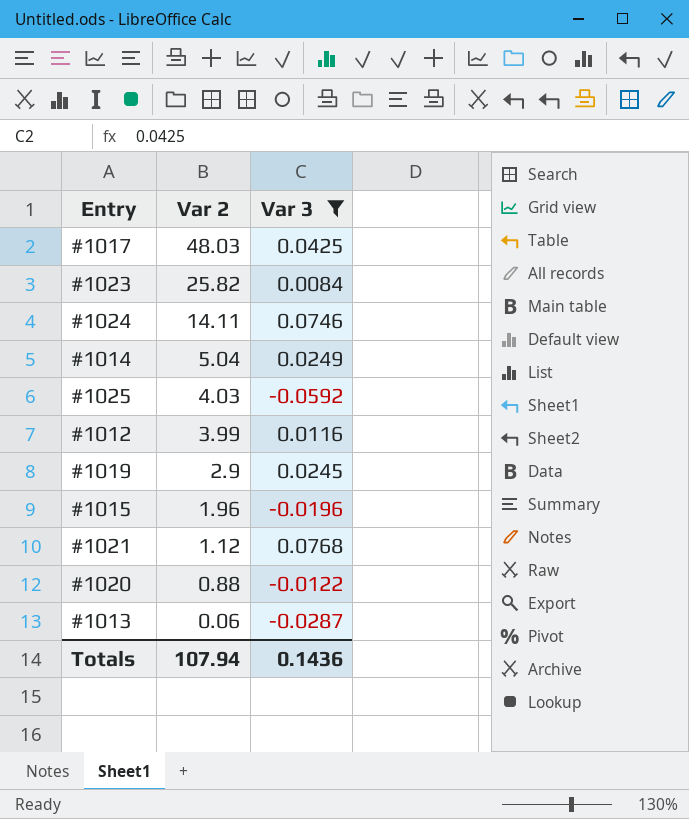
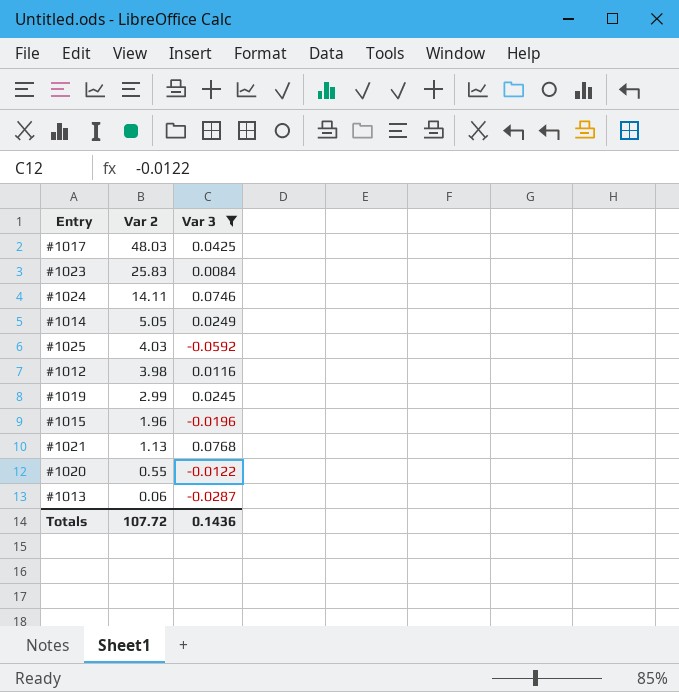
#1023 | Var 2: 25.82 -> 25.83
#1014 | Var 2: 5.04 -> 5.05
#1012 | Var 2: 3.99 -> 3.98
#1019 | Var 2: 2.9 -> 2.99
#1021 | Var 2: 1.12 -> 1.13
#1020 | Var 2: 0.88 -> 0.55
Totals | Var 2: 107.94 -> 107.72

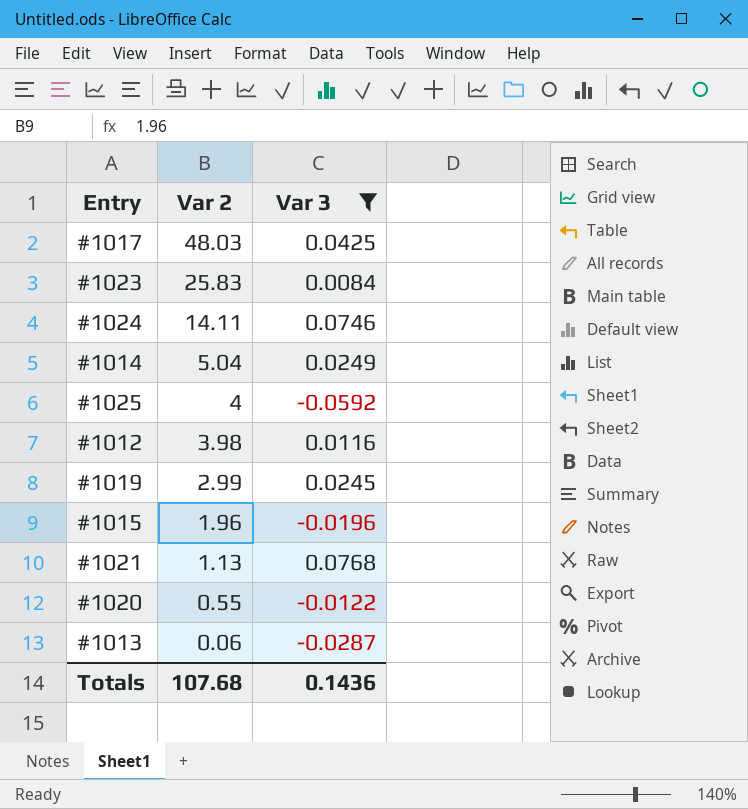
#1014 | Var 2: 5.05 -> 5.04
#1025 | Var 2: 4.03 -> 4
Totals | Var 2: 107.72 -> 107.68

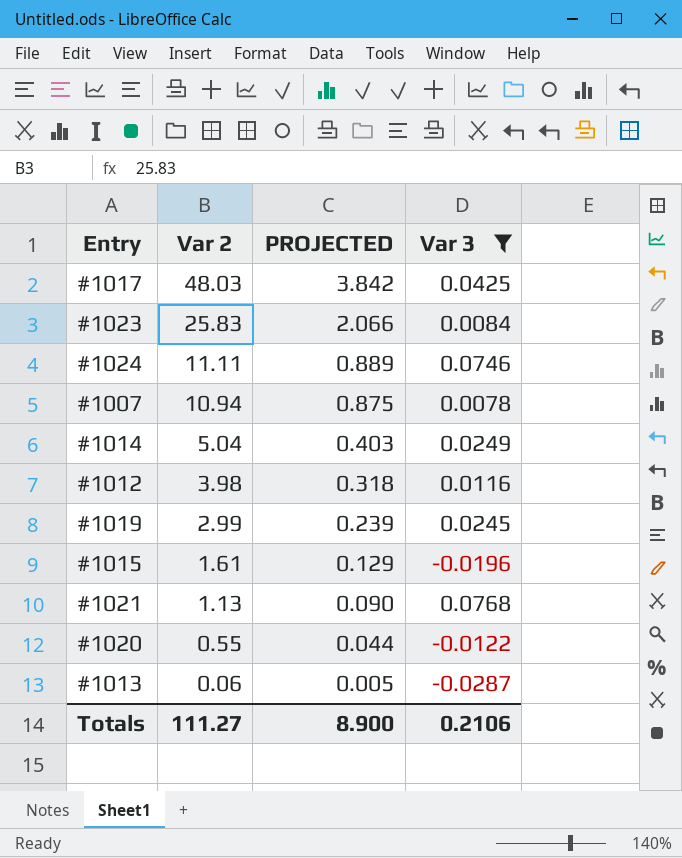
column PROJECTED | formula: none -> [Var 2] * 0.08
row #1025: 4 | -0.0592 -> none
#1024 | Var 2: 14.11 -> 11.11
row #1007: none -> 10.94 | 0.875 | 0.0078
#1015 | Var 2: 1.96 -> 1.61
Totals | Var 2: 107.68 -> 111.27
Totals | Var 3: 0.1436 -> 0.2106

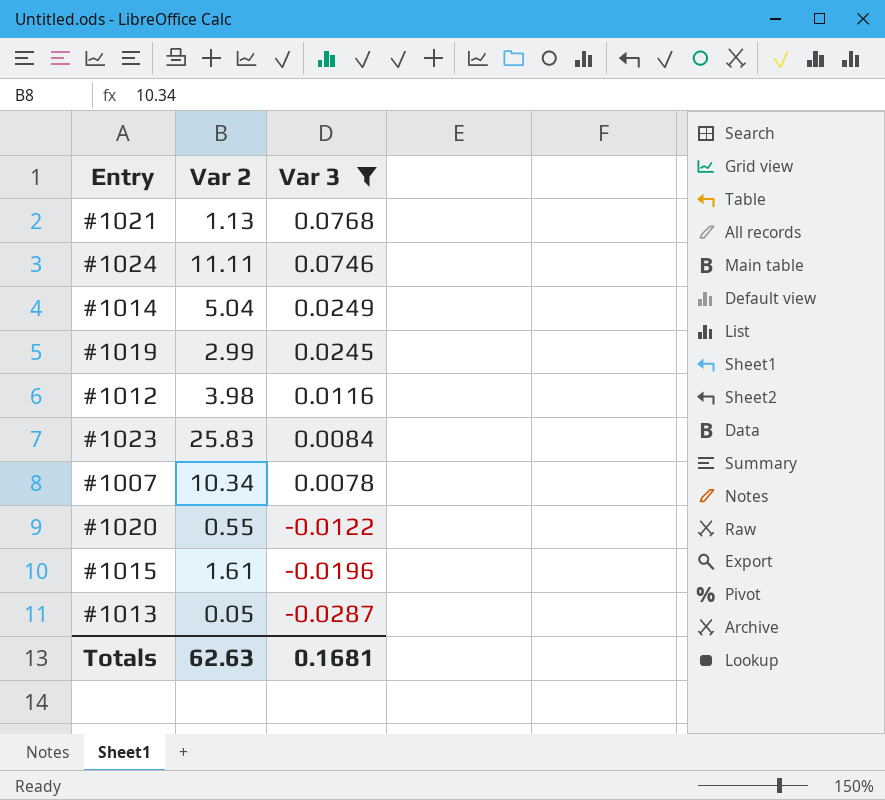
row order: Var 2 descending -> Var 3 descending
column PROJECTED | formula: [Var 2] * 0.08 -> none
row #1017: 48.03 | 3.842 | 0.0425 -> none
#1007 | Var 2: 10.94 -> 10.34
#1013 | Var 2: 0.06 -> 0.05
Totals | Var 2: 111.27 -> 62.63
Totals | Var 3: 0.2106 -> 0.1681

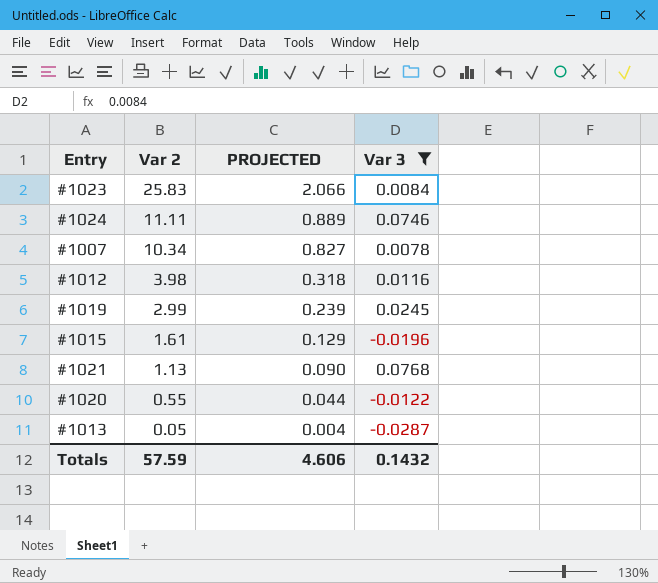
row order: Var 3 descending -> Var 2 descending
column PROJECTED | formula: none -> [Var 2] * 0.08
row #1014: 5.04 | 0.0249 -> none
Totals | Var 2: 62.63 -> 57.59
Totals | Var 3: 0.1681 -> 0.1432

